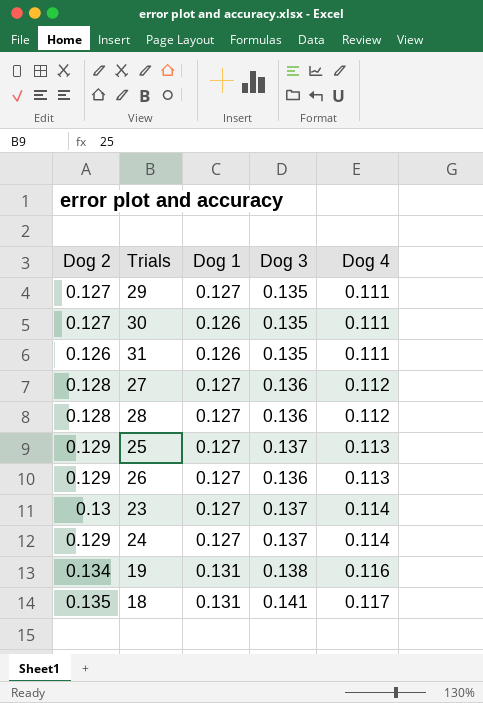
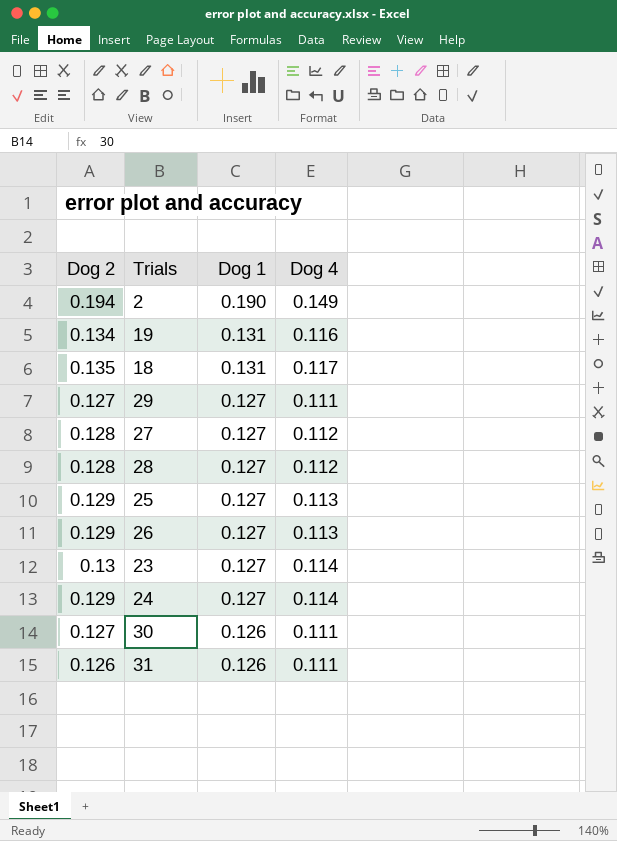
row order: Dog 4 ascending -> Dog 1 descending
column Dog 3 | position: 4 -> none
row 2: none -> 0.194 | 0.190 | 0.149

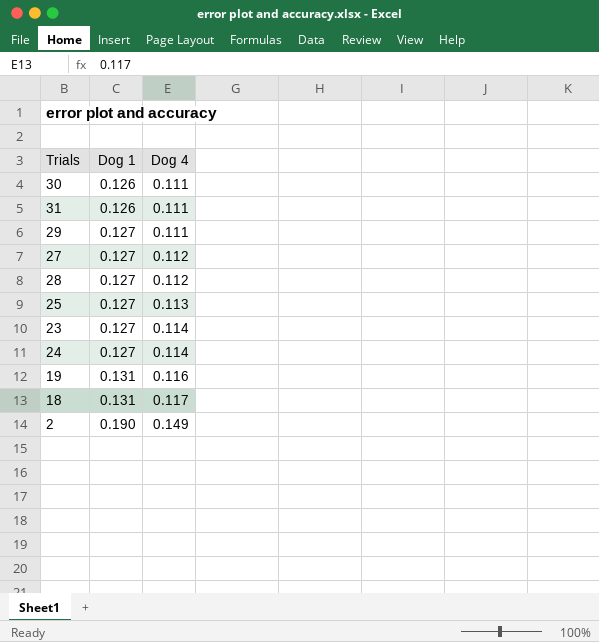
row order: Dog 1 descending -> Dog 1 ascending
column Dog 2 | position: 1 -> none
row 26: 0.129 | 0.127 | 0.113 -> none

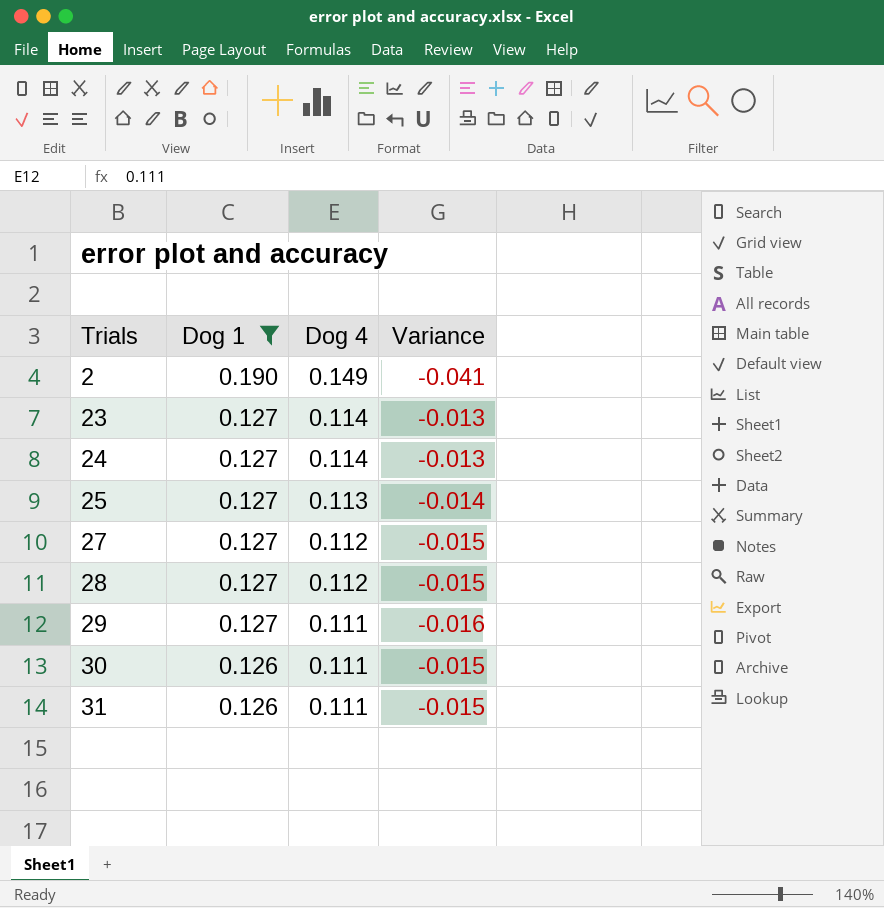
filter: none -> Dog 1 != 0.131
row order: Dog 1 ascending -> Trials ascending
column Variance | formula: none -> [Dog 4] - [Dog 1]

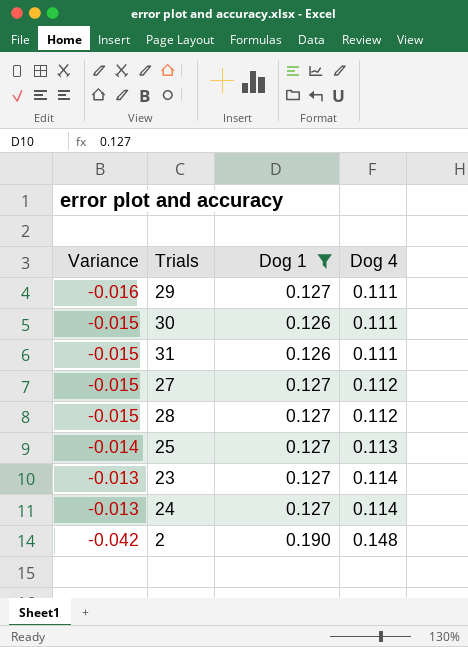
row order: Trials ascending -> Dog 4 ascending
column Variance | position: 4 -> 1
2 | Variance: -0.041 -> -0.042
2 | Dog 4: 0.149 -> 0.148

